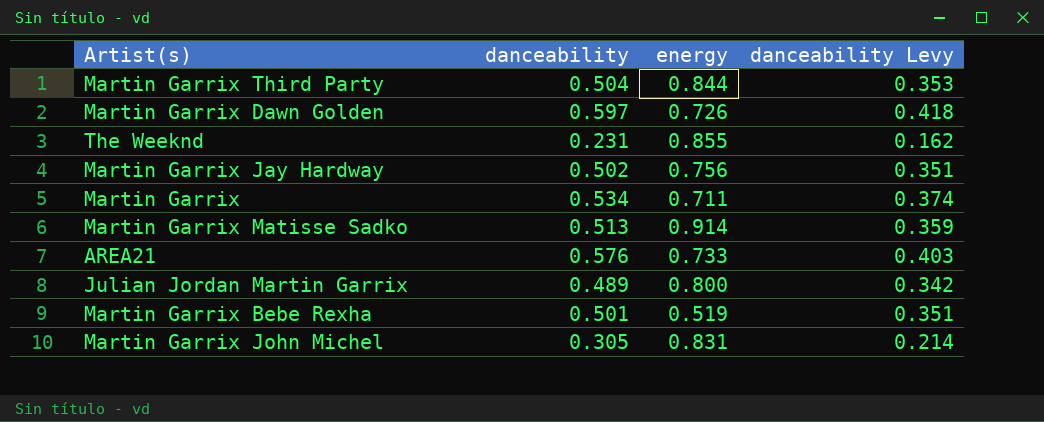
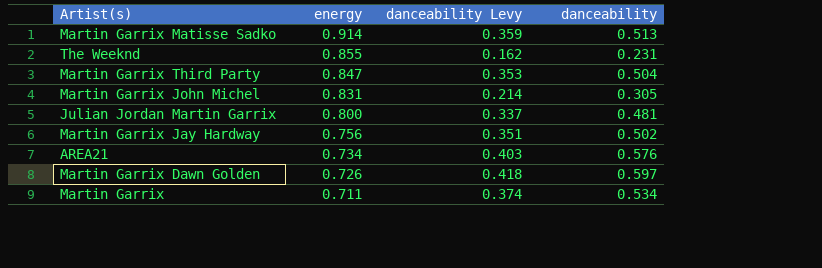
row order: none -> energy descending
column danceability | position: 2 -> 4
row Martin Garrix Bebe Rexha: 0.501 | 0.519 | 0.351 -> none
Martin Garrix Third Party | energy: 0.844 -> 0.847
Julian Jordan Martin Garrix | danceability Levy: 0.342 -> 0.337
Julian Jordan Martin Garrix | danceability: 0.489 -> 0.481
AREA21 | energy: 0.733 -> 0.734

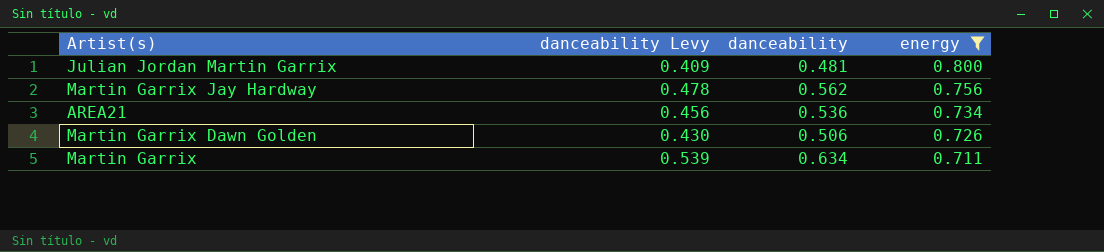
filter: none -> energy <= 0.800
column danceability Levy | formula: [danceability] * 0.7 -> [danceability] * 0.85
column energy | position: 2 -> 4
Martin Garrix Jay Hardway | danceability: 0.502 -> 0.562
AREA21 | danceability: 0.576 -> 0.536
Martin Garrix Dawn Golden | danceability: 0.597 -> 0.506
Martin Garrix | danceability: 0.534 -> 0.634

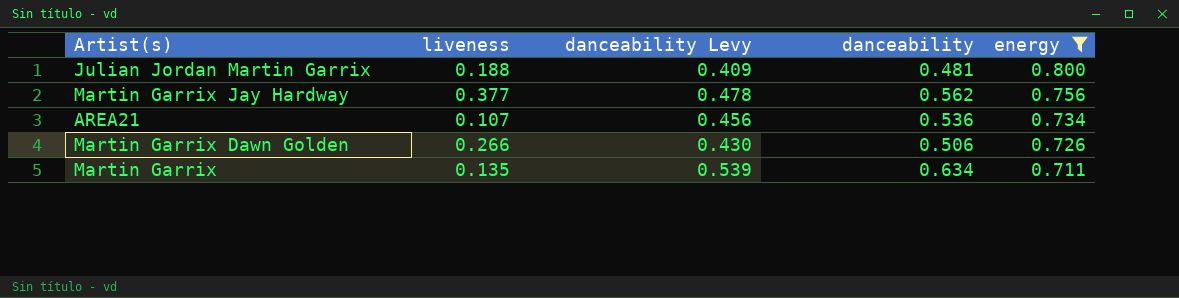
column liveness | position: none -> 2

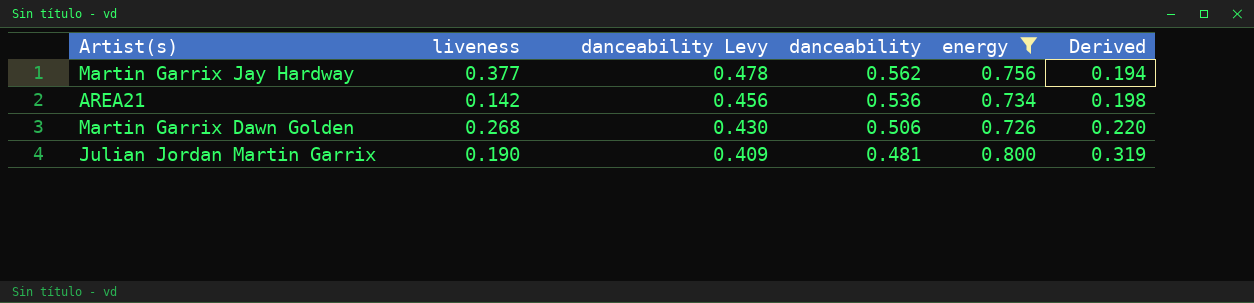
row order: energy descending -> danceability Levy descending
column Derived | formula: none -> [energy] - [danceability]
row Martin Garrix: 0.135 | 0.539 | 0.634 | 0.711 -> none
AREA21 | liveness: 0.107 -> 0.142
Martin Garrix Dawn Golden | liveness: 0.266 -> 0.268
Julian Jordan Martin Garrix | liveness: 0.188 -> 0.190

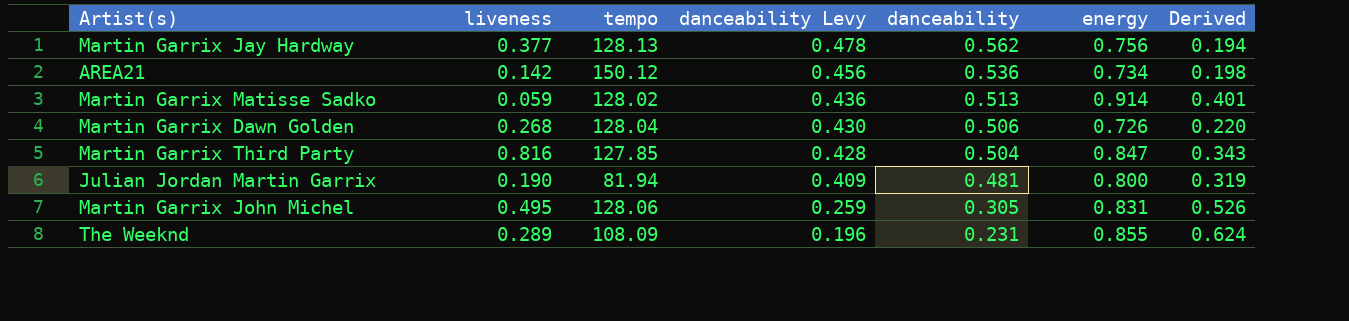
filter: energy <= 0.800 -> none
column tempo | position: none -> 3

